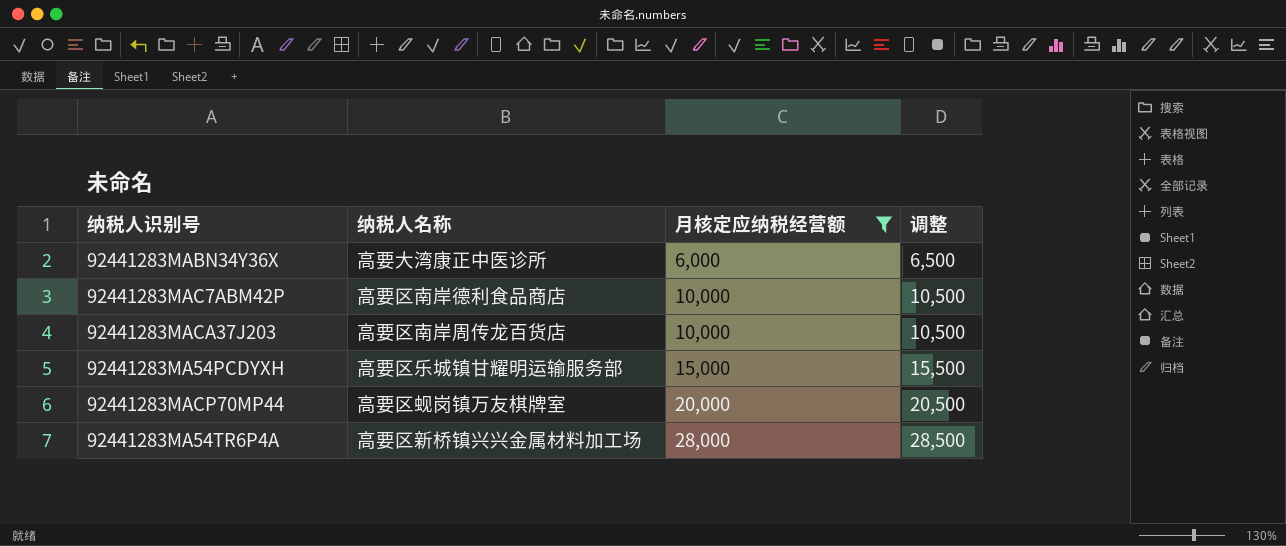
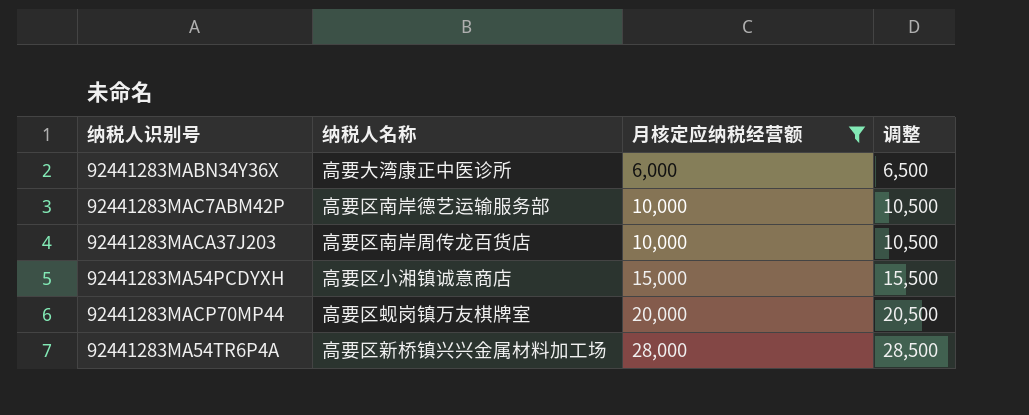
92441283MAC7ABM42P | 纳税人名称: 高要区南岸德利食品商店 -> 高要区南岸德艺运输服务部
92441283MA54PCDYXH | 纳税人名称: 高要区乐城镇甘耀明运输服务部 -> 高要区小湘镇诚意商店

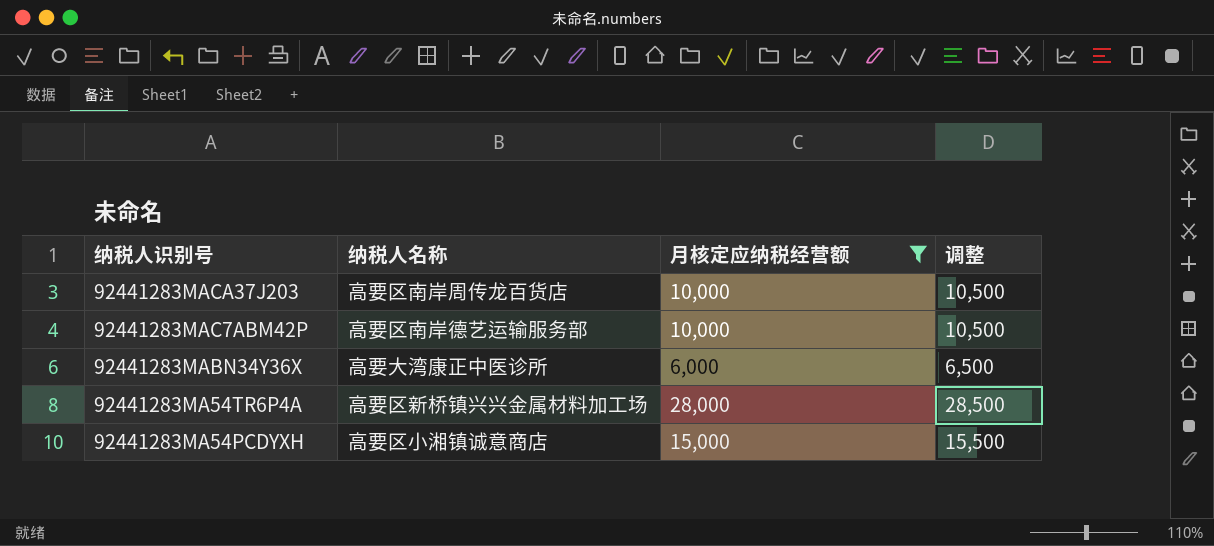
row order: 月核定应纳税经营额 ascending -> 纳税人识别号 descending
row 92441283MACP70MP44: 高要区蚬岗镇万友棋牌室 | 20,000 | 20,500 -> none

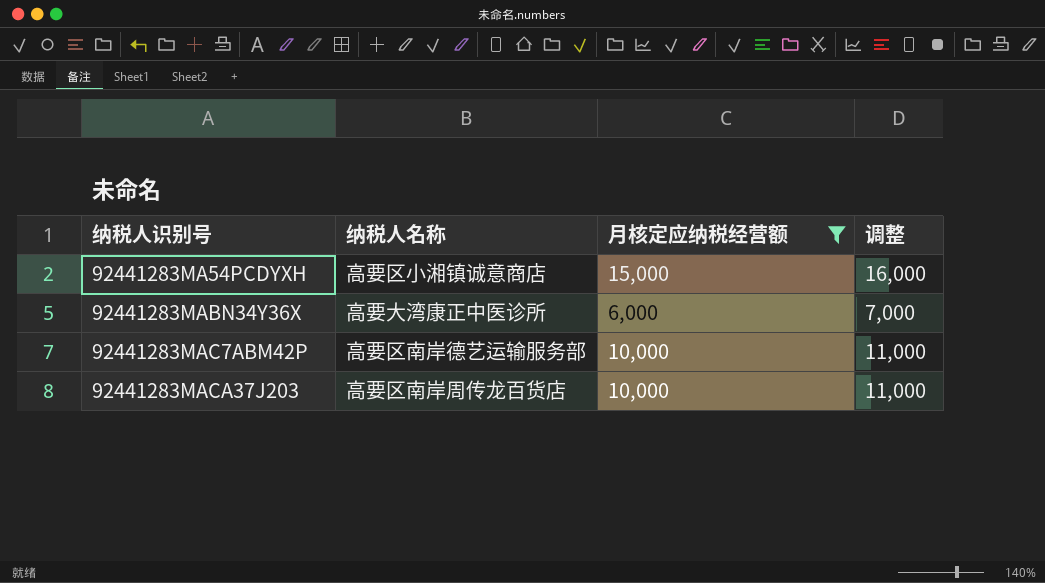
row order: 纳税人识别号 descending -> 纳税人识别号 ascending
column 调整 | formula: [月核定应纳税经营额] + 500 -> [月核定应纳税经营额] + 1000
row 92441283MA54TR6P4A: 高要区新桥镇兴兴金属材料加工场 | 28,000 | 28,500 -> none

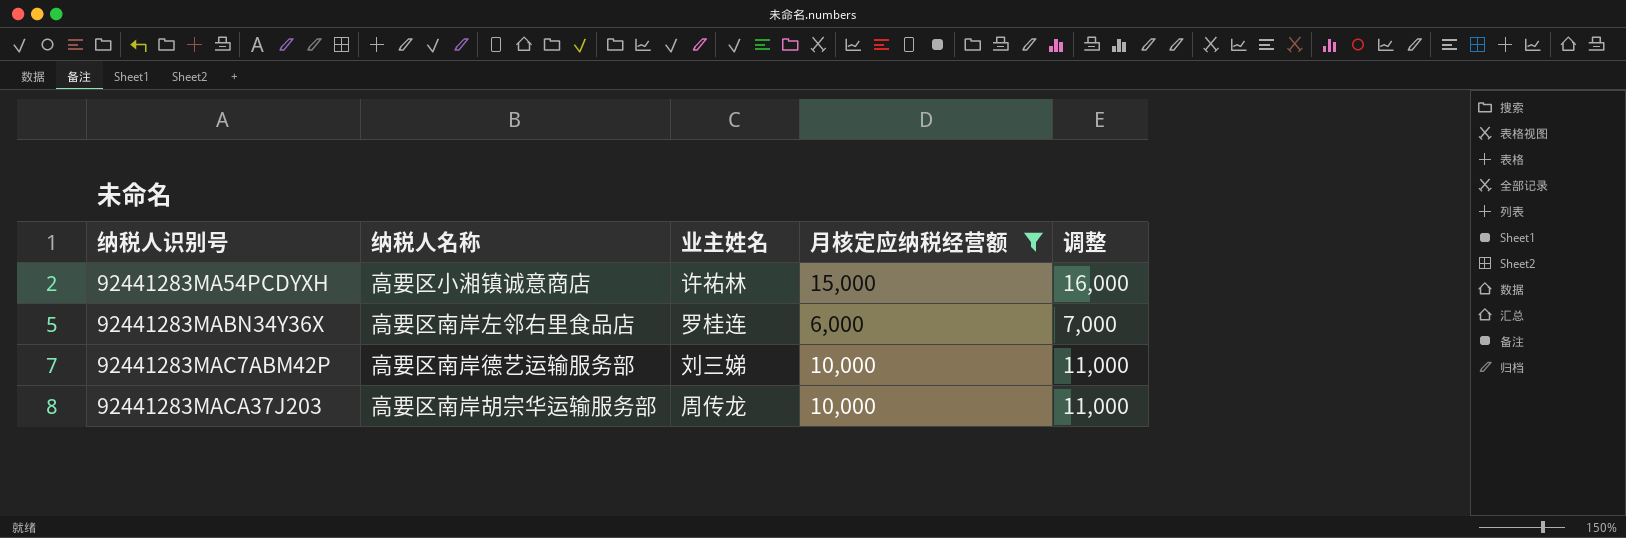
column 业主姓名 | position: none -> 3
92441283MABN34Y36X | 纳税人名称: 高要大湾康正中医诊所 -> 高要区南岸左邻右里食品店
92441283MACA37J203 | 纳税人名称: 高要区南岸周传龙百货店 -> 高要区南岸胡宗华运输服务部

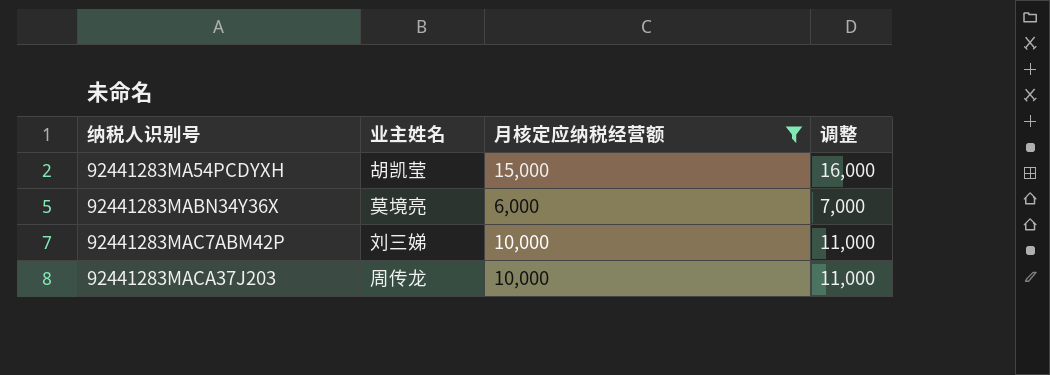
column 纳税人名称 | position: 2 -> none
92441283MA54PCDYXH | 业主姓名: 许祐林 -> 胡凯莹
92441283MABN34Y36X | 业主姓名: 罗桂连 -> 莫境亮

